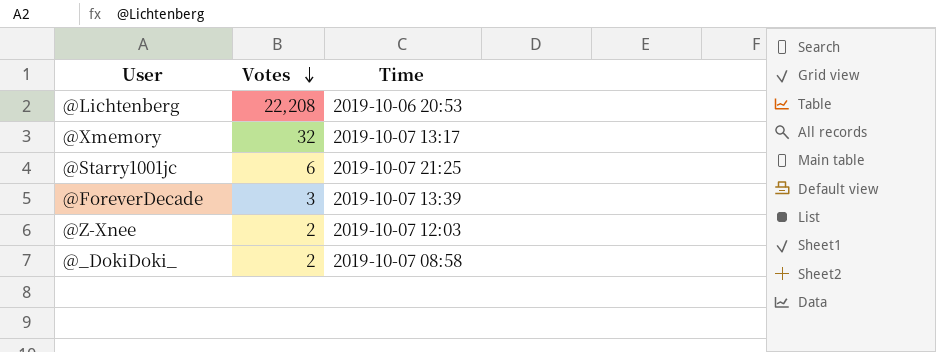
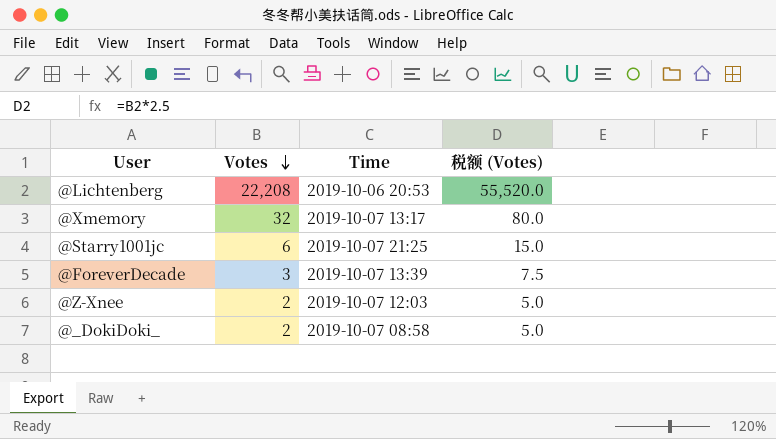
column 税额 (Votes) | formula: none -> [Votes] * 2.5

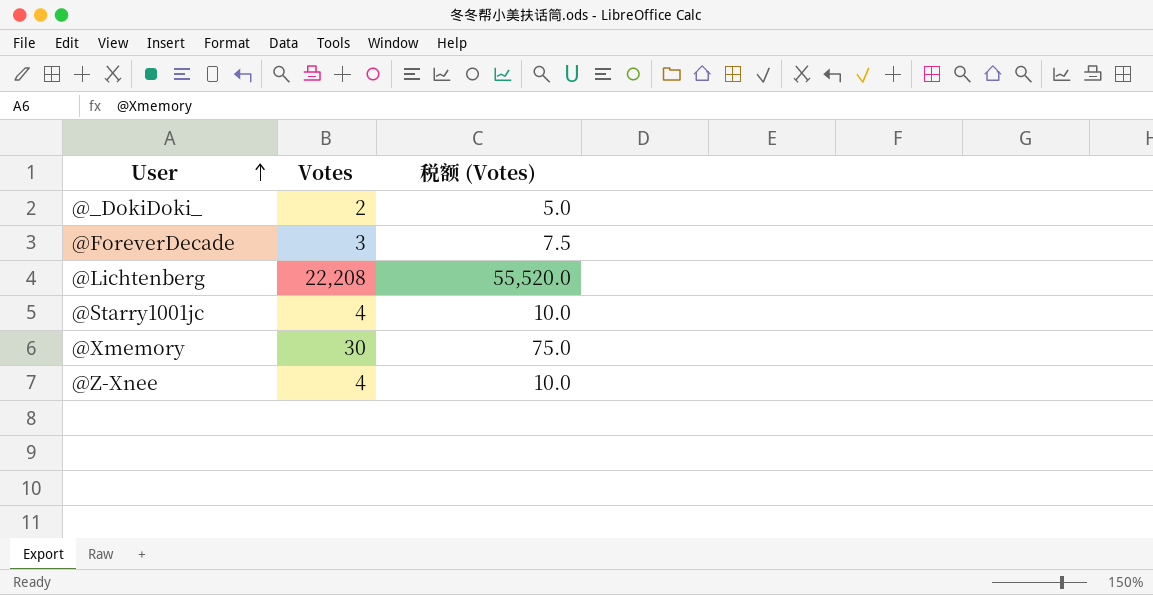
row order: Votes descending -> User ascending
column Time | position: 3 -> none
@Starry1001jc | Votes: 6 -> 4
@Starry1001jc | 税额 (Votes): 15.0 -> 10.0
@Xmemory | Votes: 32 -> 30
@Xmemory | 税额 (Votes): 80.0 -> 75.0
@Z-Xnee | Votes: 2 -> 4
@Z-Xnee | 税额 (Votes): 5.0 -> 10.0

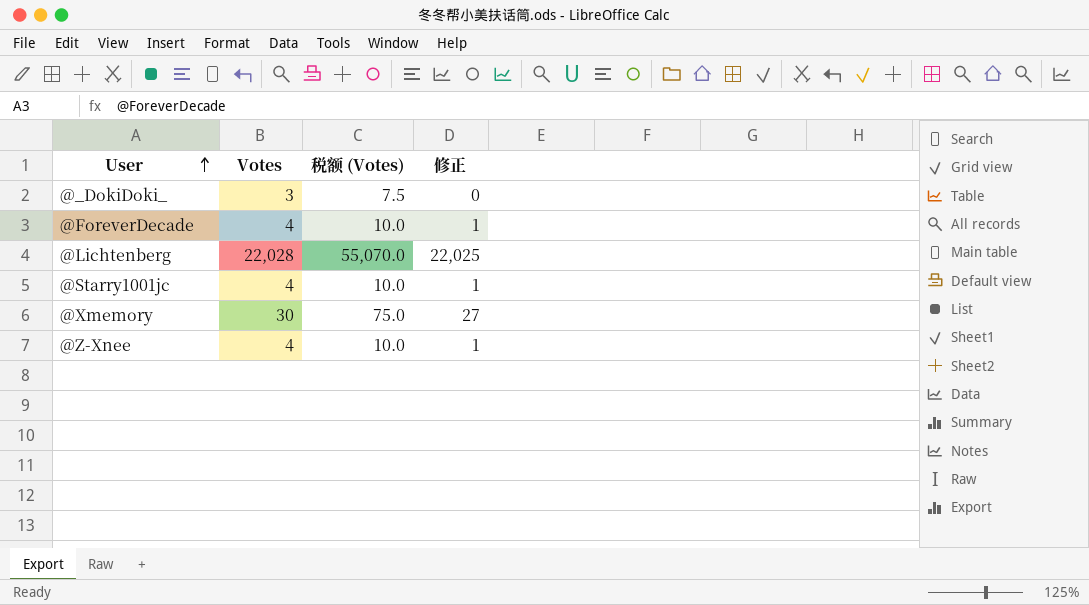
column 修正 | formula: none -> [Votes] - 3
@_DokiDoki_ | Votes: 2 -> 3
@_DokiDoki_ | 税额 (Votes): 5.0 -> 7.5
@ForeverDecade | Votes: 3 -> 4
@ForeverDecade | 税额 (Votes): 7.5 -> 10.0
@Lichtenberg | Votes: 22,208 -> 22,028
@Lichtenberg | 税额 (Votes): 55,520.0 -> 55,070.0

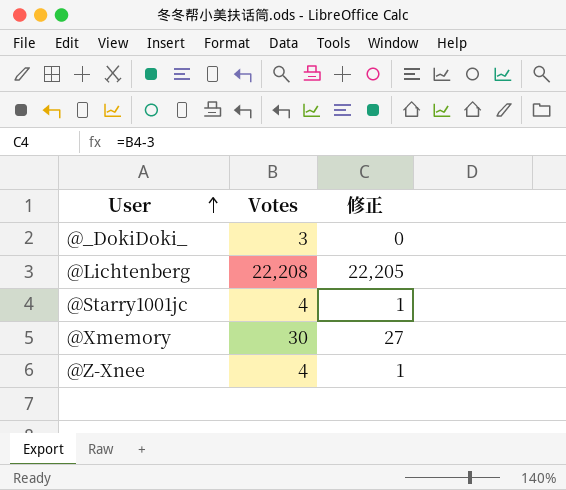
column 税额 (Votes) | formula: [Votes] * 2.5 -> none
row @ForeverDecade: 4 | 10.0 | 1 -> none
@Lichtenberg | Votes: 22,028 -> 22,208
@Lichtenberg | 修正: 22,025 -> 22,205

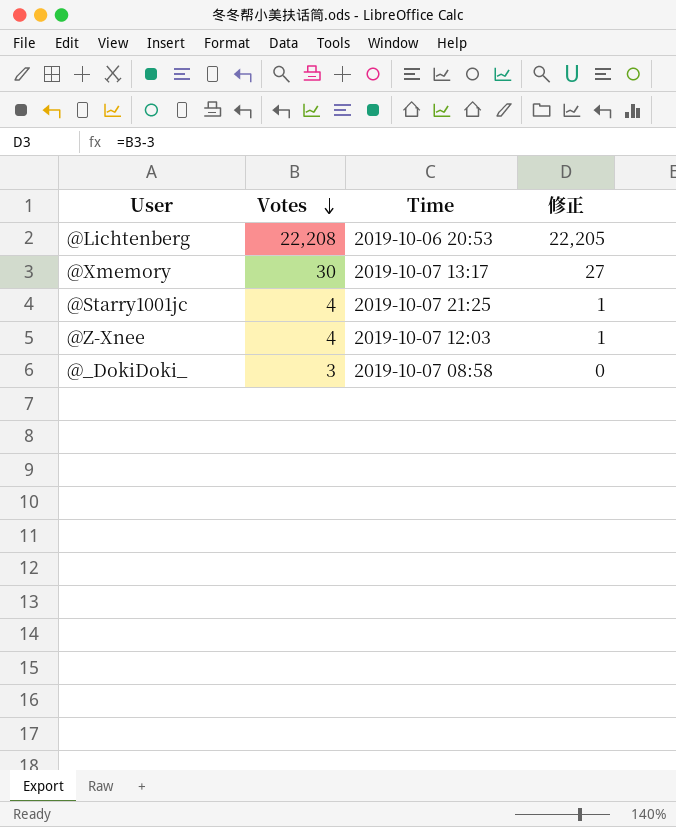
row order: User ascending -> Votes descending
column Time | position: none -> 3

